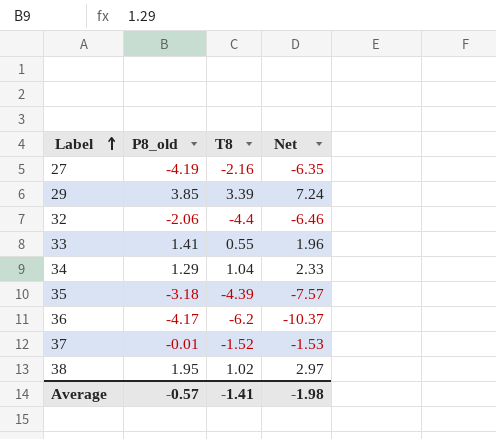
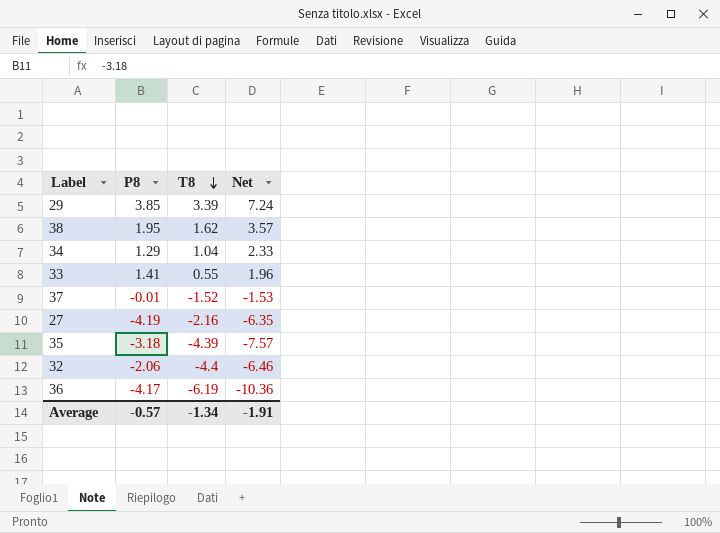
row order: Label ascending -> T8 descending
column name: P8_old -> P8
38 | T8: 1.02 -> 1.62
38 | Net: 2.97 -> 3.57
36 | T8: -6.2 -> -6.19
36 | Net: -10.37 -> -10.36
Average | T8: -1.41 -> -1.34
Average | Net: -1.98 -> -1.91

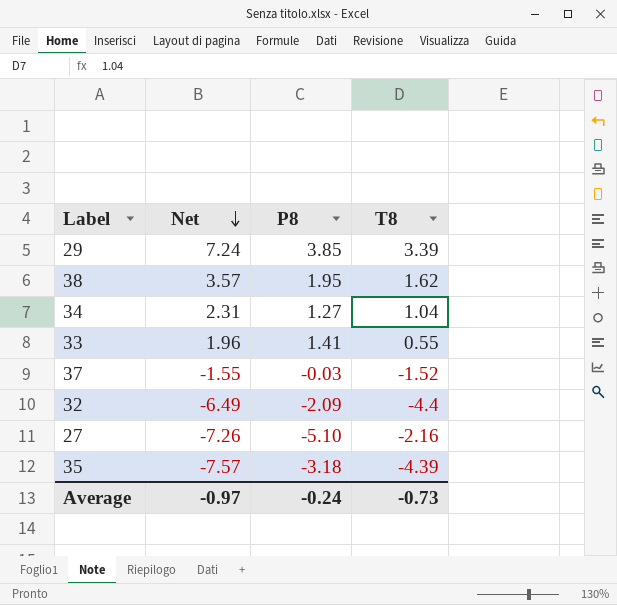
row order: T8 descending -> Net descending
column Net | position: 4 -> 2
row 36: -4.17 | -6.19 | -10.36 -> none
34 | Net: 2.33 -> 2.31
34 | P8: 1.29 -> 1.27
37 | Net: -1.53 -> -1.55
37 | P8: -0.01 -> -0.03
32 | Net: -6.46 -> -6.49
32 | P8: -2.06 -> -2.09
27 | Net: -6.35 -> -7.26
27 | P8: -4.19 -> -5.10
Average | Net: -1.91 -> -0.97
Average | P8: -0.57 -> -0.24
Average | T8: -1.34 -> -0.73

